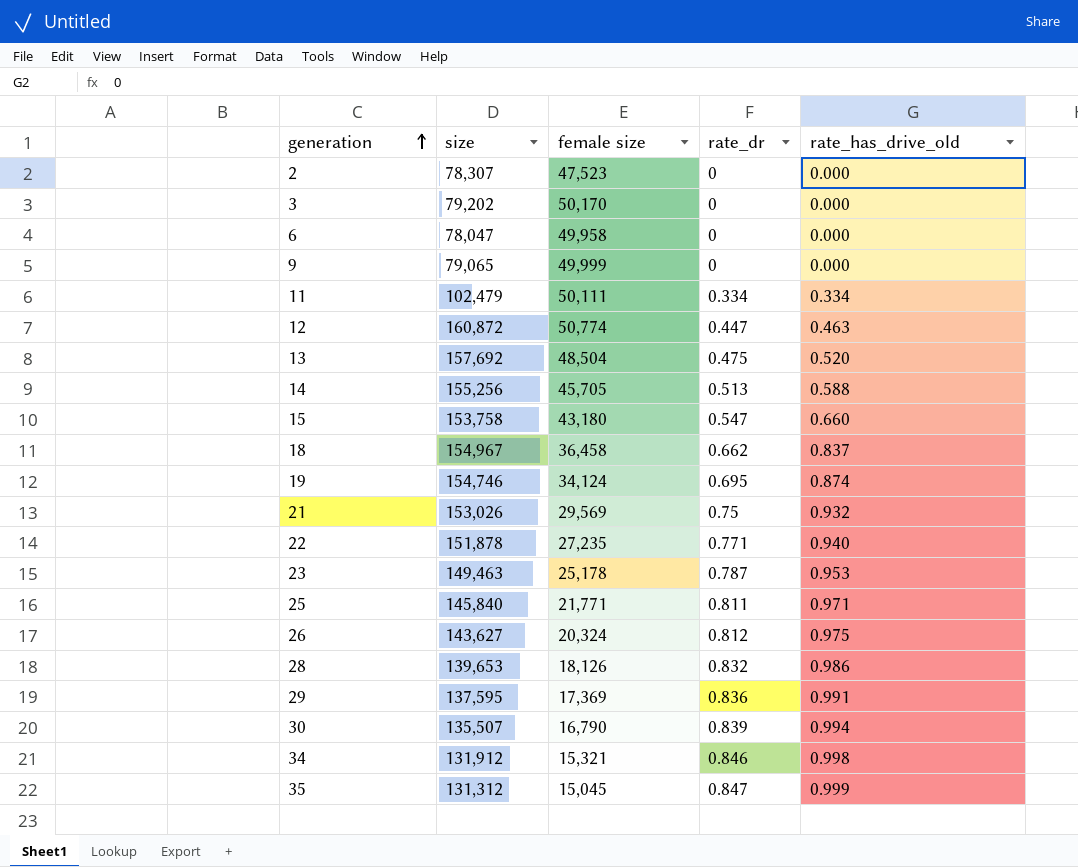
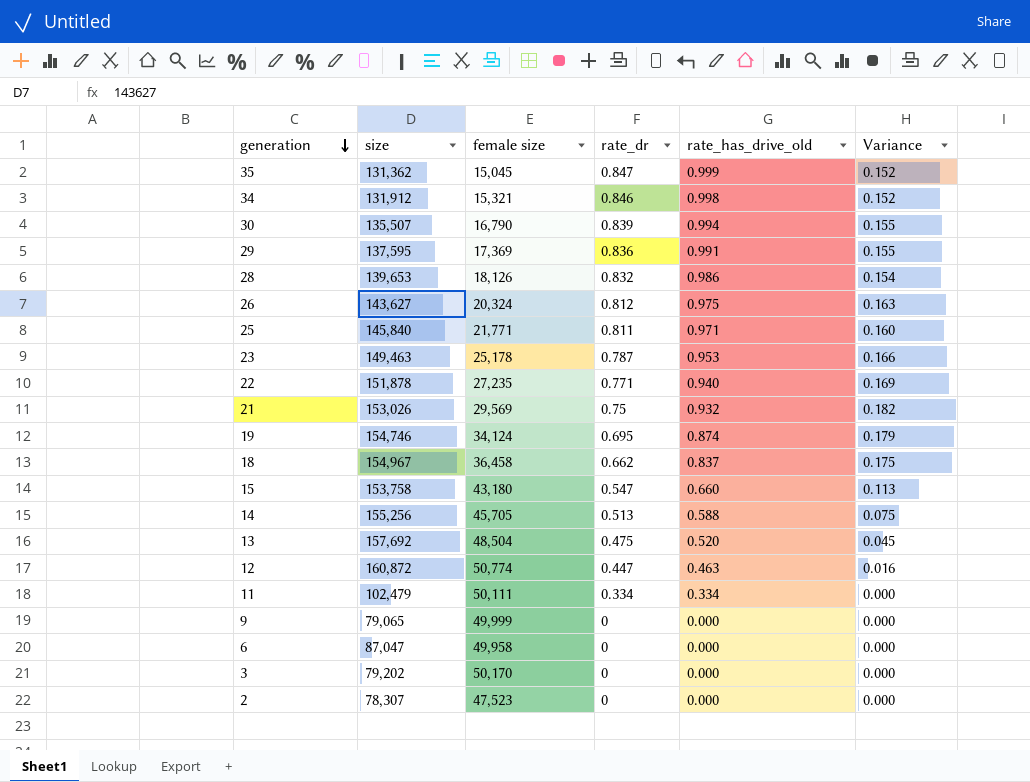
row order: generation ascending -> generation descending
column Variance | formula: none -> [rate_has_drive_old] - [rate_dr]
35 | size: 131,312 -> 131,362
6 | size: 78,047 -> 87,047

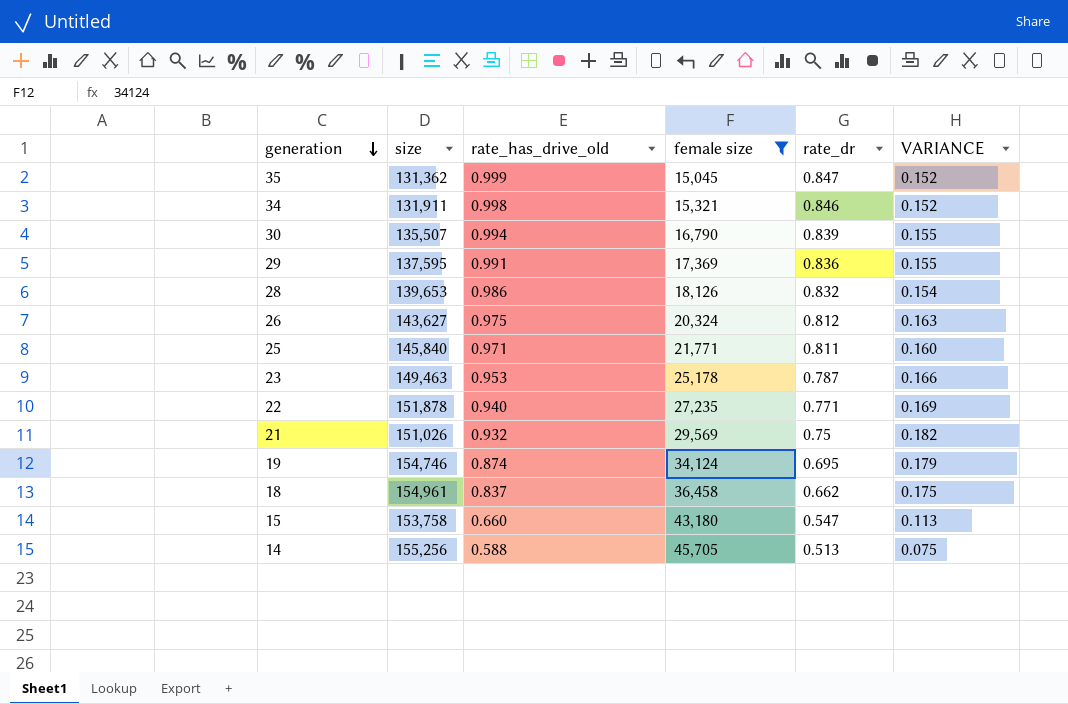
filter: none -> female size <= 45,705
column rate_has_drive_old | position: 5 -> 3
column name: Variance -> VARIANCE
34 | size: 131,912 -> 131,911
21 | size: 153,026 -> 151,026
18 | size: 154,967 -> 154,961

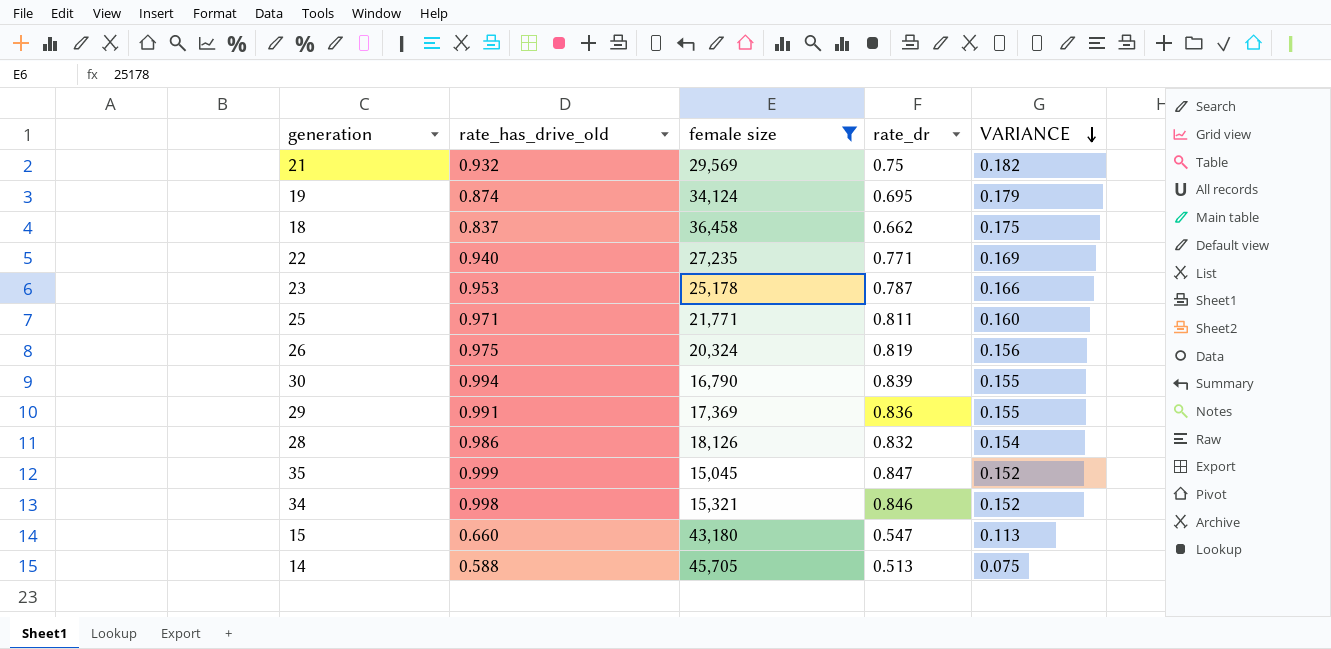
row order: generation descending -> VARIANCE descending
column size | position: 2 -> none
26 | rate_dr: 0.812 -> 0.819
26 | VARIANCE: 0.163 -> 0.156

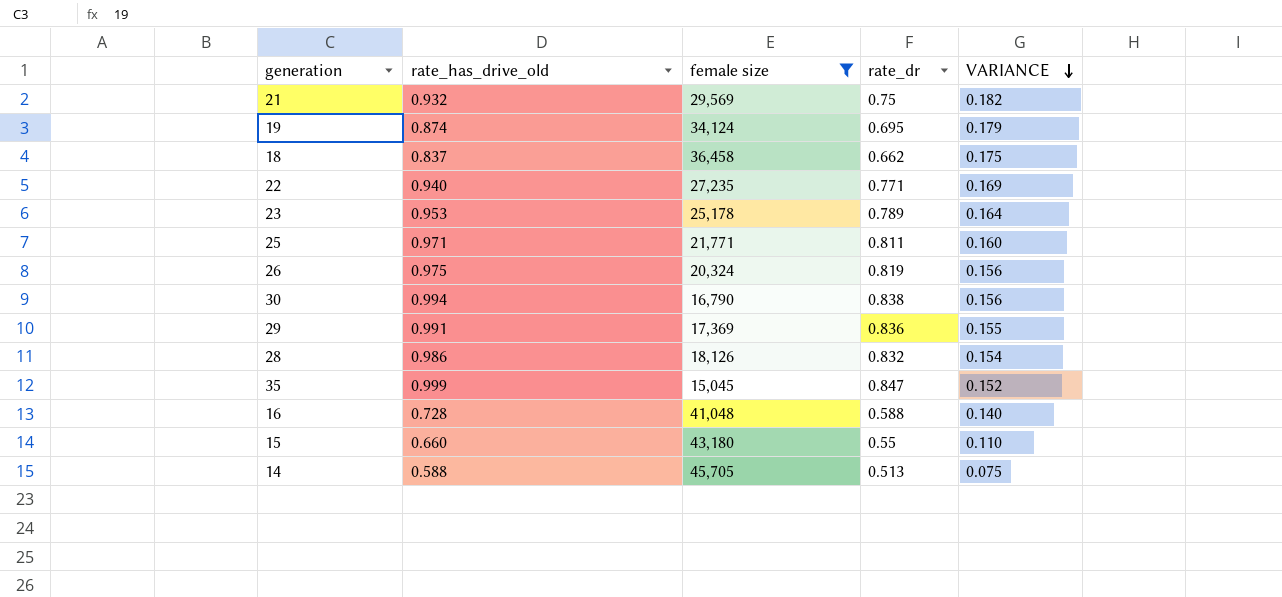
row 34: 0.998 | 15,321 | 0.846 | 0.152 -> none
23 | rate_dr: 0.787 -> 0.789
23 | VARIANCE: 0.166 -> 0.164
30 | rate_dr: 0.839 -> 0.838
30 | VARIANCE: 0.155 -> 0.156
row 16: none -> 0.728 | 41,048 | 0.588 | 0.140
15 | rate_dr: 0.547 -> 0.55
15 | VARIANCE: 0.113 -> 0.110

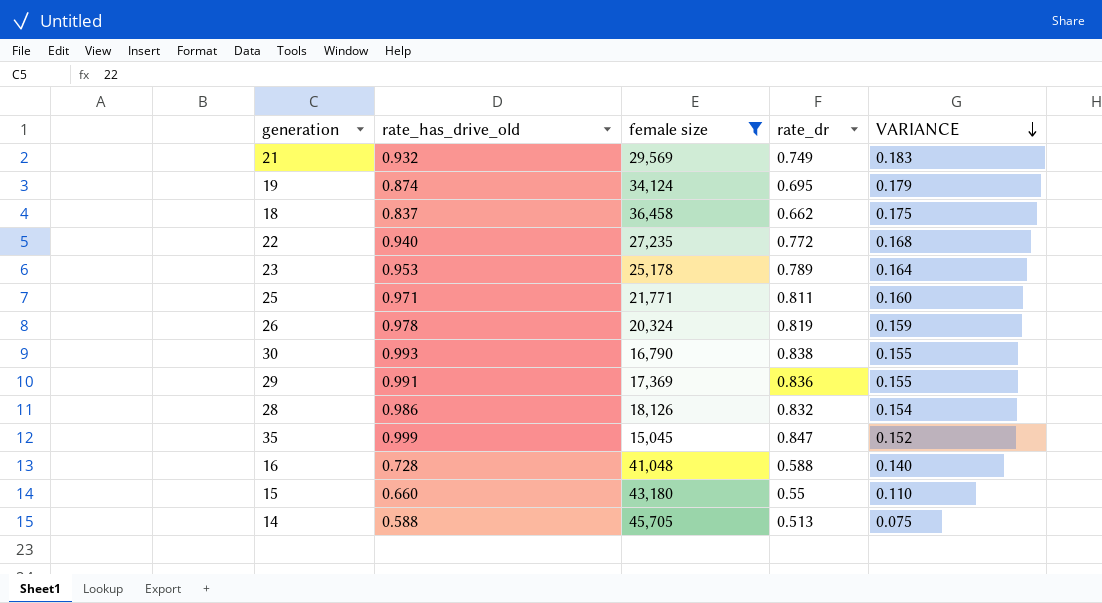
21 | rate_dr: 0.75 -> 0.749
21 | VARIANCE: 0.182 -> 0.183
22 | rate_dr: 0.771 -> 0.772
22 | VARIANCE: 0.169 -> 0.168
26 | rate_has_drive_old: 0.975 -> 0.978
26 | VARIANCE: 0.156 -> 0.159
30 | rate_has_drive_old: 0.994 -> 0.993
30 | VARIANCE: 0.156 -> 0.155

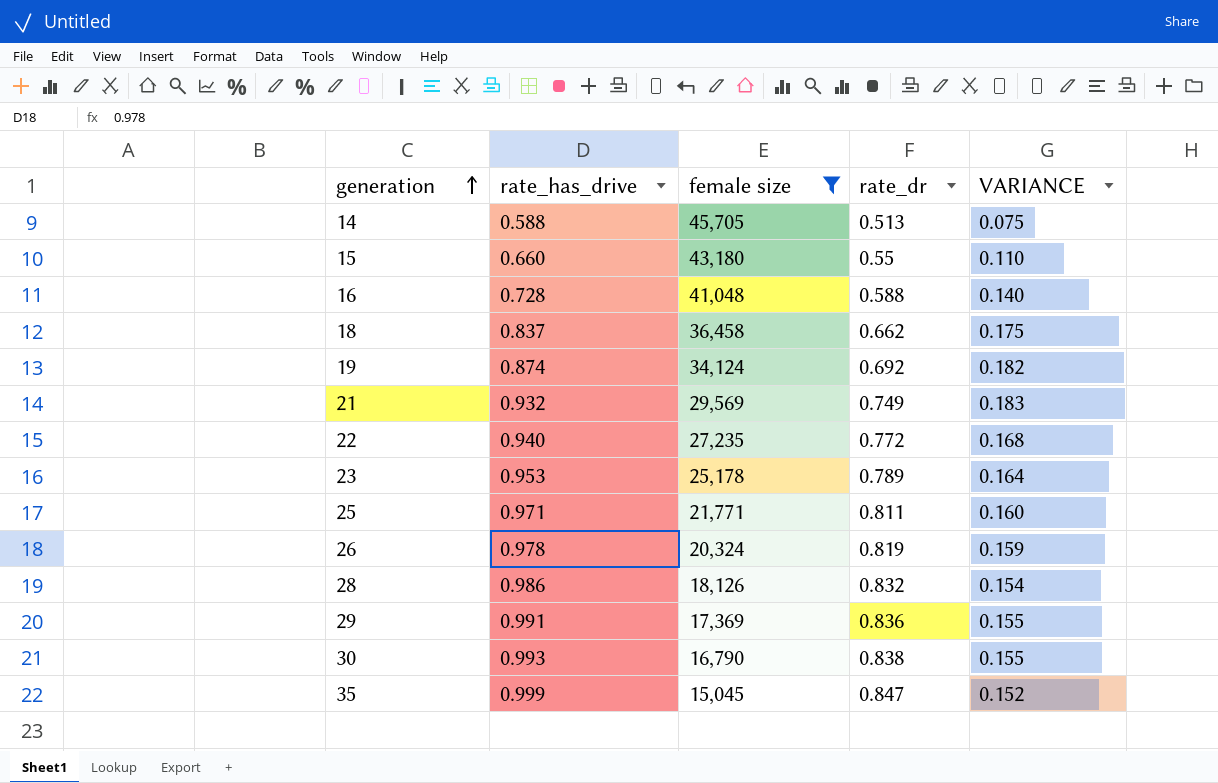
row order: VARIANCE descending -> generation ascending
column name: rate_has_drive_old -> rate_has_drive
19 | rate_dr: 0.695 -> 0.692
19 | VARIANCE: 0.179 -> 0.182

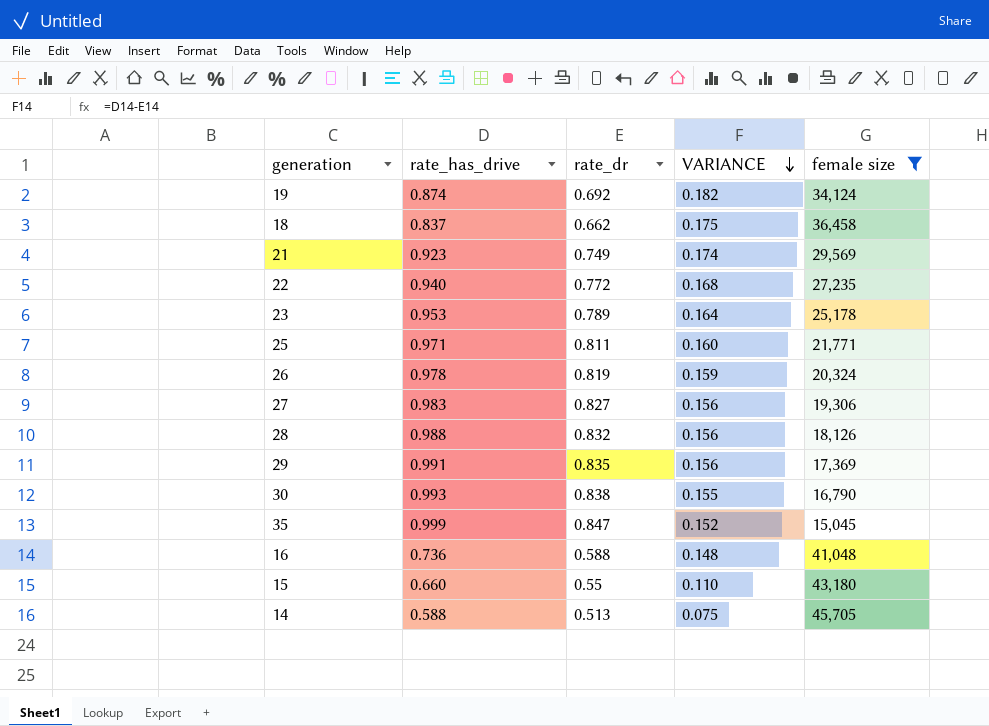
row order: generation ascending -> VARIANCE descending
column female size | position: 3 -> 5
21 | rate_has_drive: 0.932 -> 0.923
21 | VARIANCE: 0.183 -> 0.174
row 27: none -> 0.983 | 0.827 | 0.156 | 19,306
28 | rate_has_drive: 0.986 -> 0.988
28 | VARIANCE: 0.154 -> 0.156
29 | rate_dr: 0.836 -> 0.835
29 | VARIANCE: 0.155 -> 0.156
16 | rate_has_drive: 0.728 -> 0.736
16 | VARIANCE: 0.140 -> 0.148

